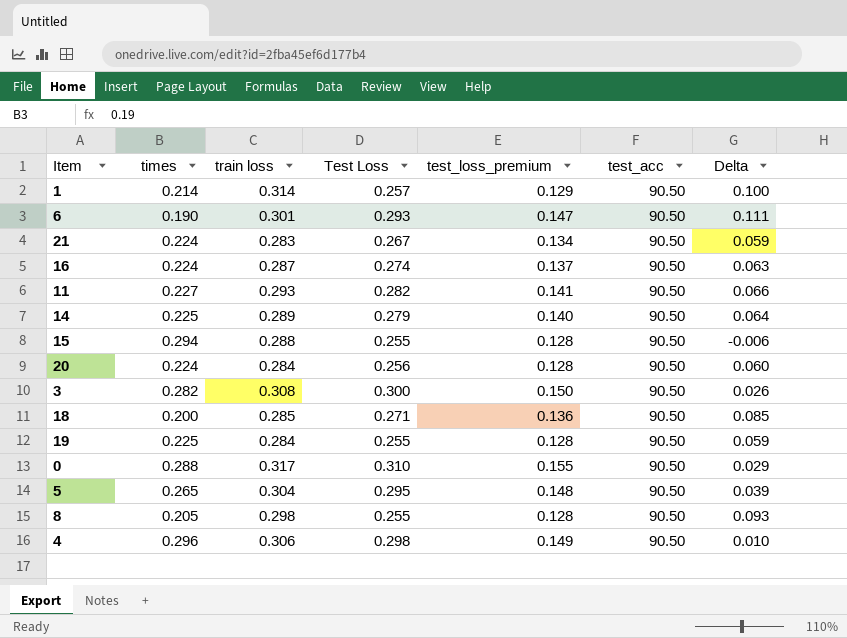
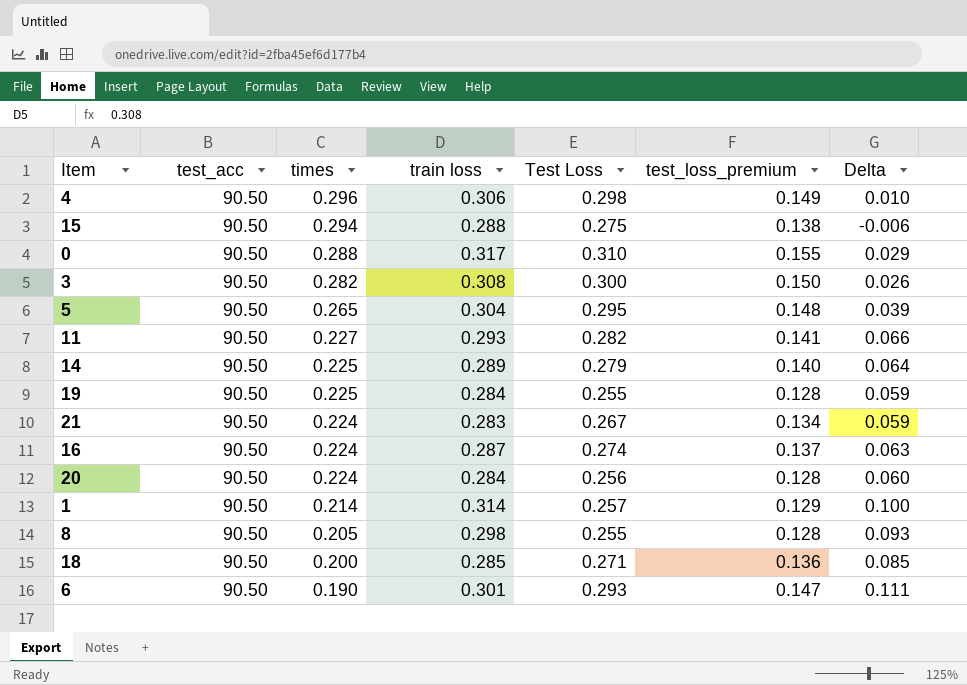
row order: none -> times descending
column test_acc | position: 6 -> 2
15 | Test Loss: 0.255 -> 0.275
15 | test_loss_premium: 0.128 -> 0.138

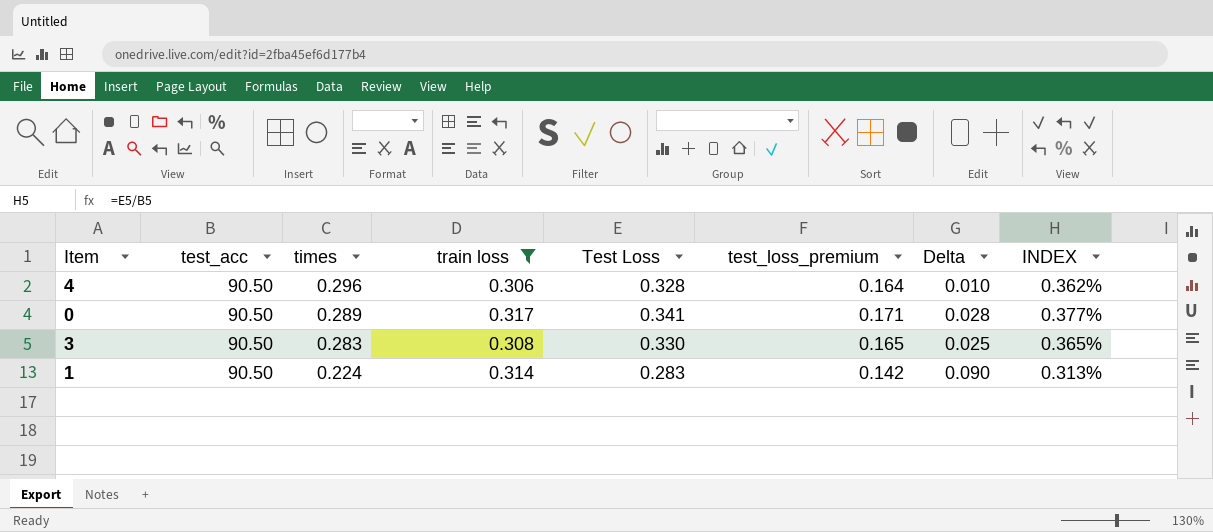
filter: none -> train loss >= 0.306
column INDEX | formula: none -> [Test Loss] / [test_acc]
4 | Test Loss: 0.298 -> 0.328
4 | test_loss_premium: 0.149 -> 0.164
0 | times: 0.288 -> 0.289
0 | Test Loss: 0.310 -> 0.341
0 | test_loss_premium: 0.155 -> 0.171
0 | Delta: 0.029 -> 0.028
3 | times: 0.282 -> 0.283
3 | Test Loss: 0.300 -> 0.330
3 | test_loss_premium: 0.150 -> 0.165
3 | Delta: 0.026 -> 0.025
1 | times: 0.214 -> 0.224
1 | Test Loss: 0.257 -> 0.283
1 | test_loss_premium: 0.129 -> 0.142
1 | Delta: 0.100 -> 0.090

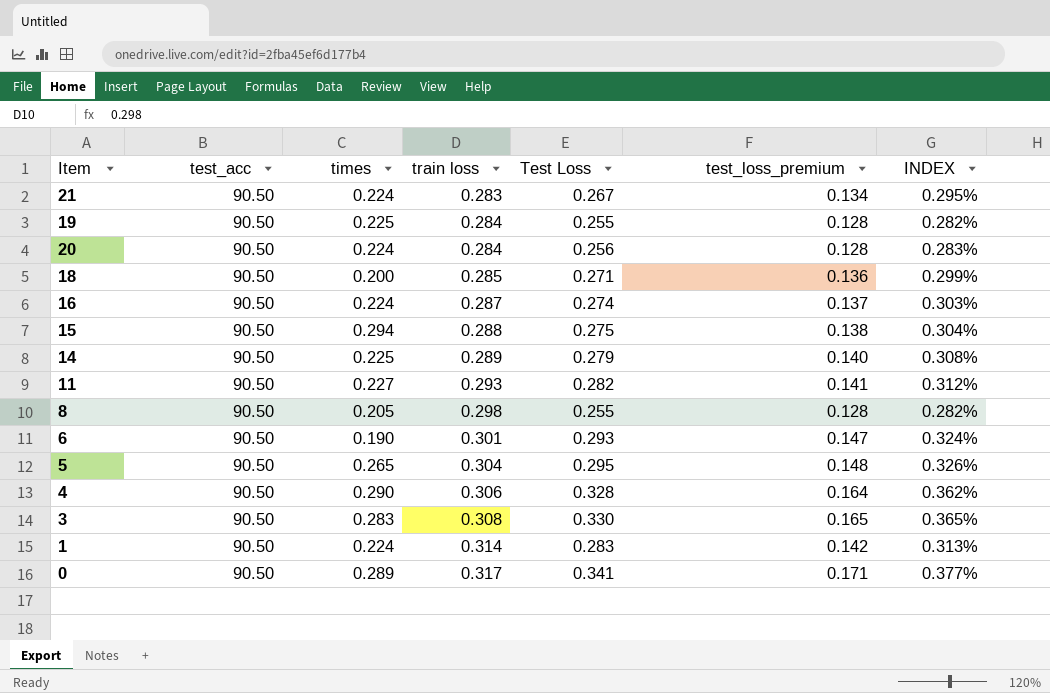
filter: train loss >= 0.306 -> none
row order: times descending -> train loss ascending
column Delta | formula: [train loss] - [times] -> none
4 | times: 0.296 -> 0.290

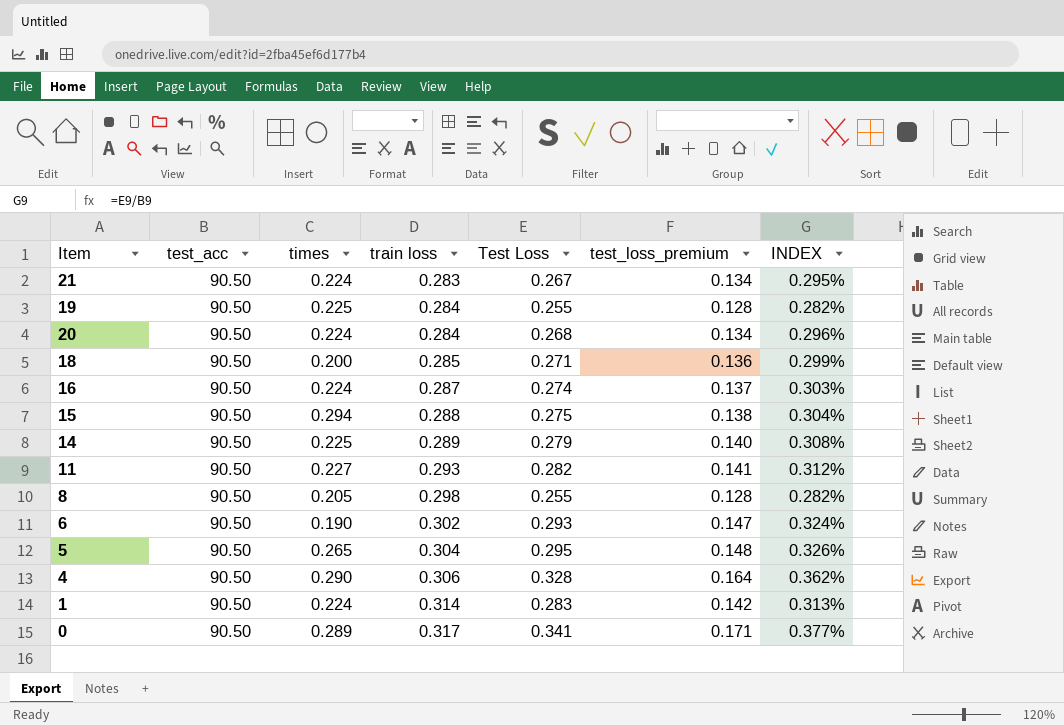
row 3: 90.50 | 0.283 | 0.308 | 0.330 | 0.165 | 0.365% -> none
20 | Test Loss: 0.256 -> 0.268
20 | test_loss_premium: 0.128 -> 0.134
20 | INDEX: 0.283% -> 0.296%
6 | train loss: 0.301 -> 0.302

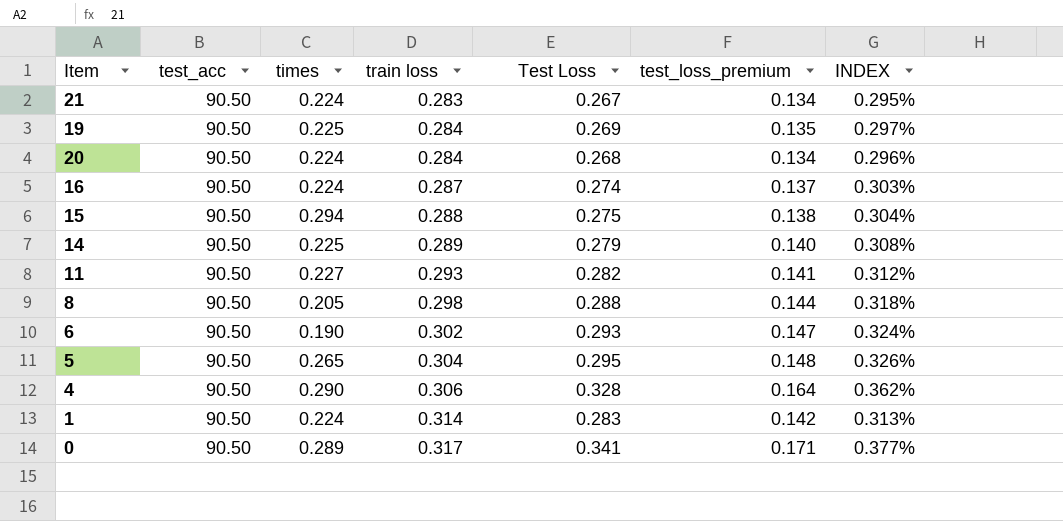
row 18: 90.50 | 0.200 | 0.285 | 0.271 | 0.136 | 0.299% -> none
19 | Test Loss: 0.255 -> 0.269
19 | test_loss_premium: 0.128 -> 0.135
19 | INDEX: 0.282% -> 0.297%
8 | Test Loss: 0.255 -> 0.288
8 | test_loss_premium: 0.128 -> 0.144
8 | INDEX: 0.282% -> 0.318%

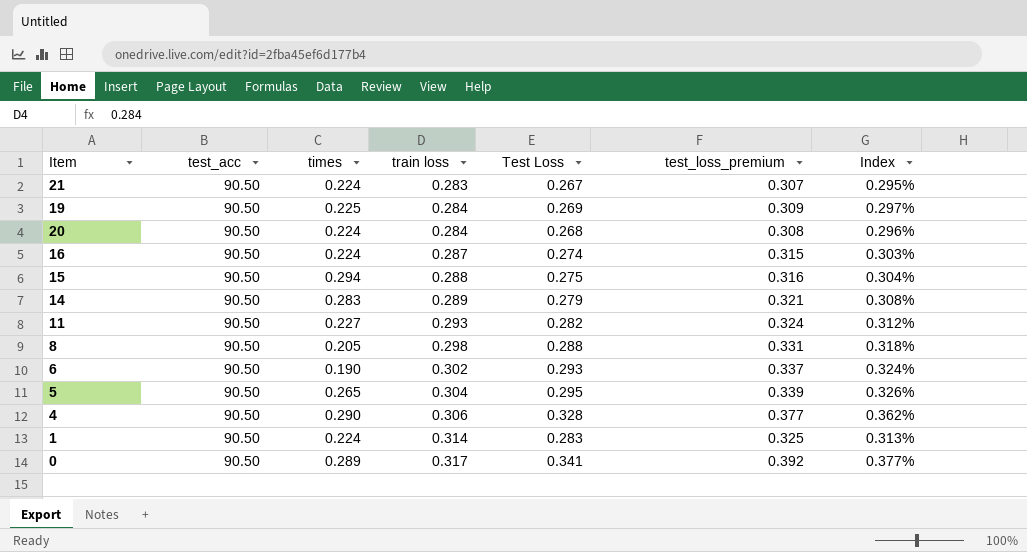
column test_loss_premium | formula: [Test Loss] * 0.5 -> [Test Loss] * 1.15
column name: INDEX -> Index
14 | times: 0.225 -> 0.283

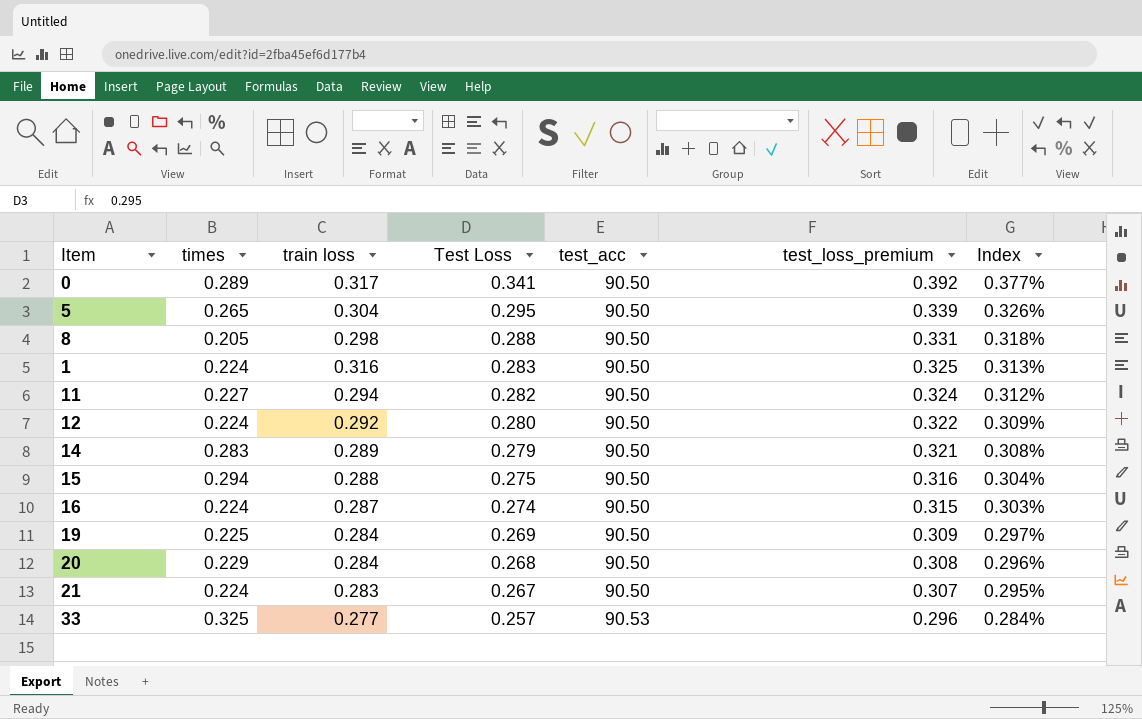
row order: train loss ascending -> Test Loss descending
column test_acc | position: 2 -> 5
row 6: 90.50 | 0.190 | 0.302 | 0.293 | 0.337 | 0.324% -> none
row 4: 90.50 | 0.290 | 0.306 | 0.328 | 0.377 | 0.362% -> none
1 | train loss: 0.314 -> 0.316
11 | train loss: 0.293 -> 0.294
row 12: none -> 0.224 | 0.292 | 0.280 | 90.50 | 0.322 | 0.309%
20 | times: 0.224 -> 0.229
row 33: none -> 0.325 | 0.277 | 0.257 | 90.53 | 0.296 | 0.284%

